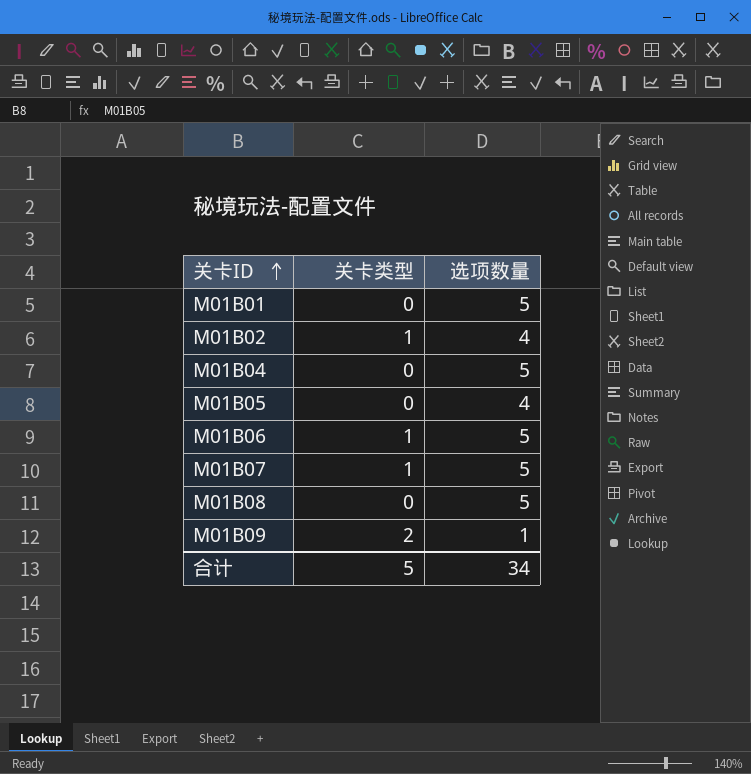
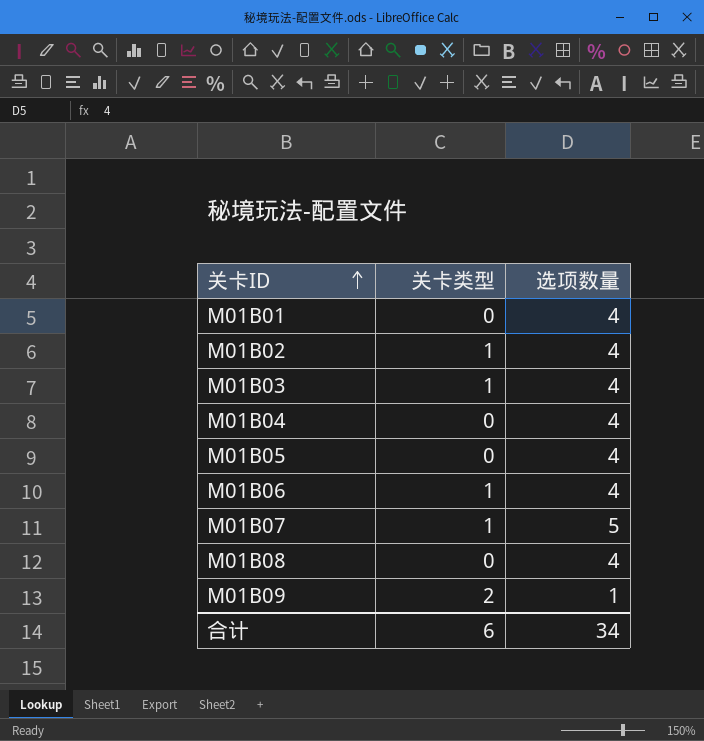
M01B01 | 选项数量: 5 -> 4
row M01B03: none -> 1 | 4
M01B04 | 选项数量: 5 -> 4
M01B06 | 选项数量: 5 -> 4
M01B08 | 选项数量: 5 -> 4
合计 | 关卡类型: 5 -> 6

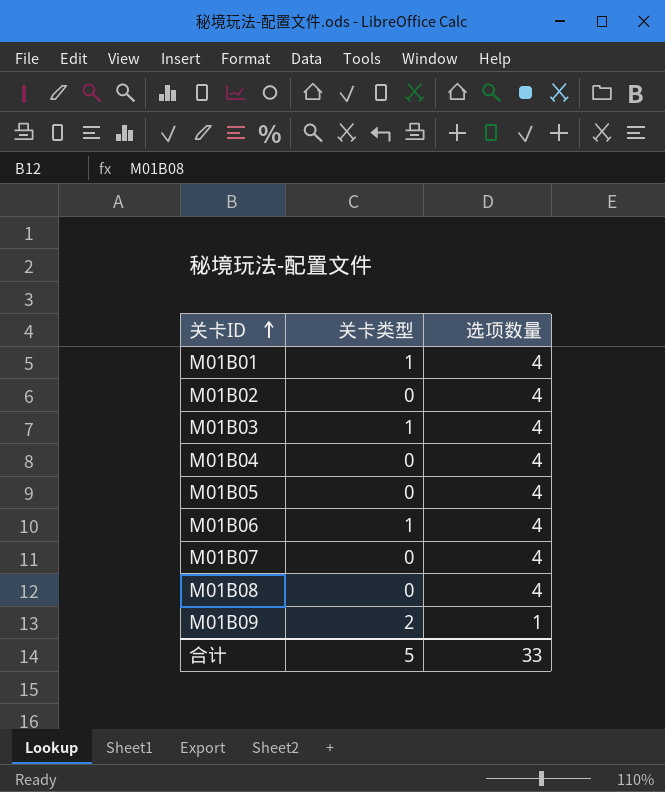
M01B01 | 关卡类型: 0 -> 1
M01B02 | 关卡类型: 1 -> 0
M01B07 | 关卡类型: 1 -> 0
M01B07 | 选项数量: 5 -> 4
合计 | 关卡类型: 6 -> 5
合计 | 选项数量: 34 -> 33

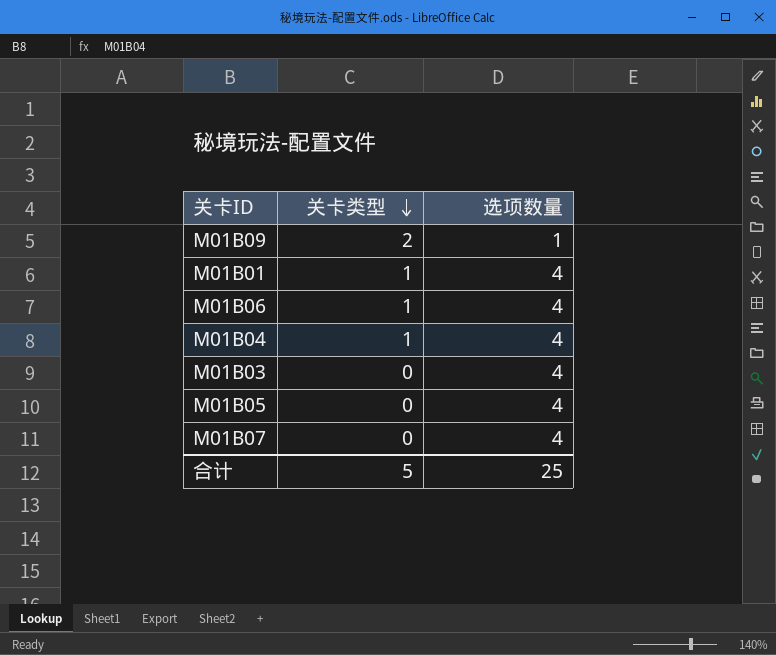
row order: 关卡ID ascending -> 关卡类型 descending
row M01B02: 0 | 4 -> none
row M01B08: 0 | 4 -> none
M01B04 | 关卡类型: 0 -> 1
M01B03 | 关卡类型: 1 -> 0
合计 | 选项数量: 33 -> 25

